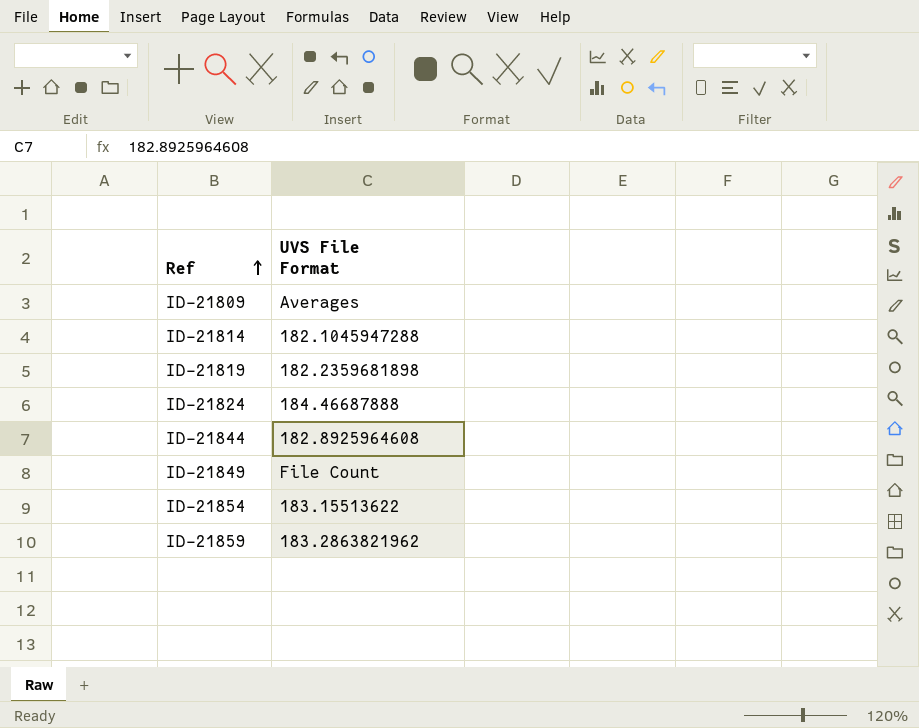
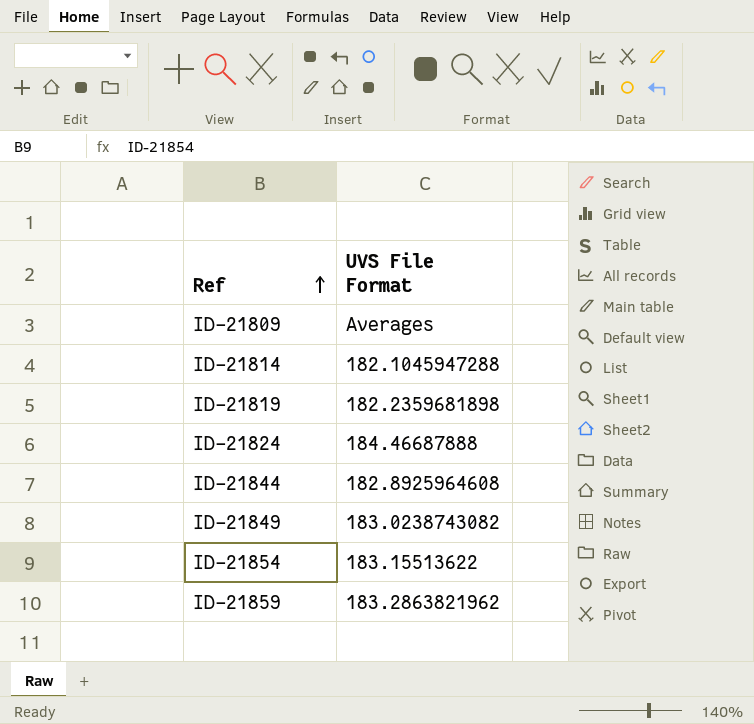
ID-21849 | UVS File Format: File Count -> 183.0238743082

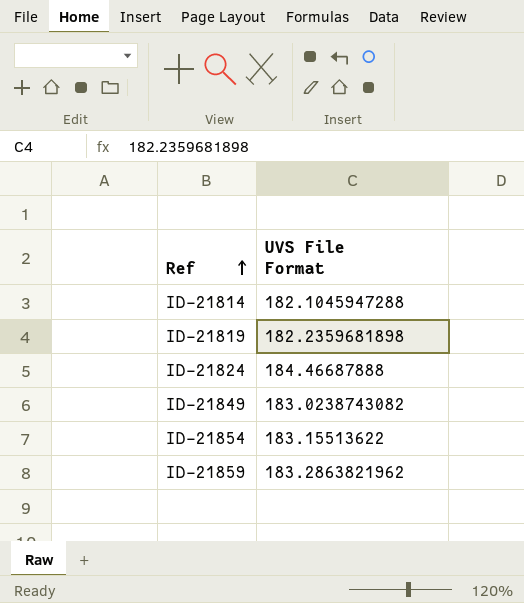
row ID-21809: Averages -> none
row ID-21844: 182.8925964608 -> none

